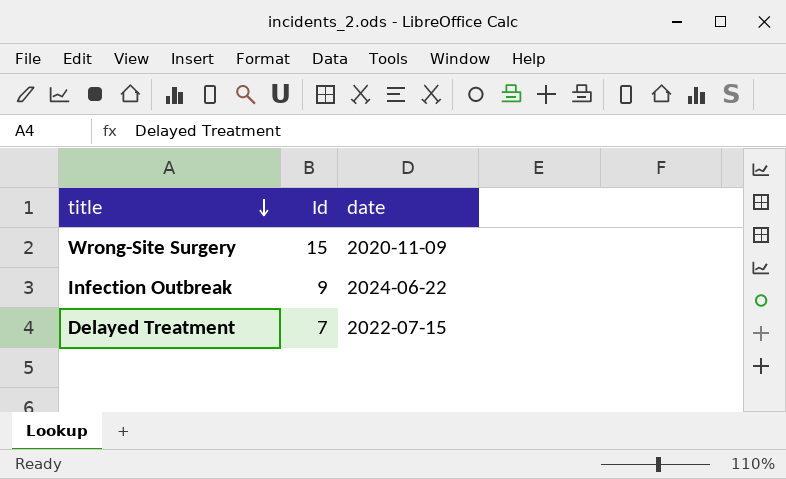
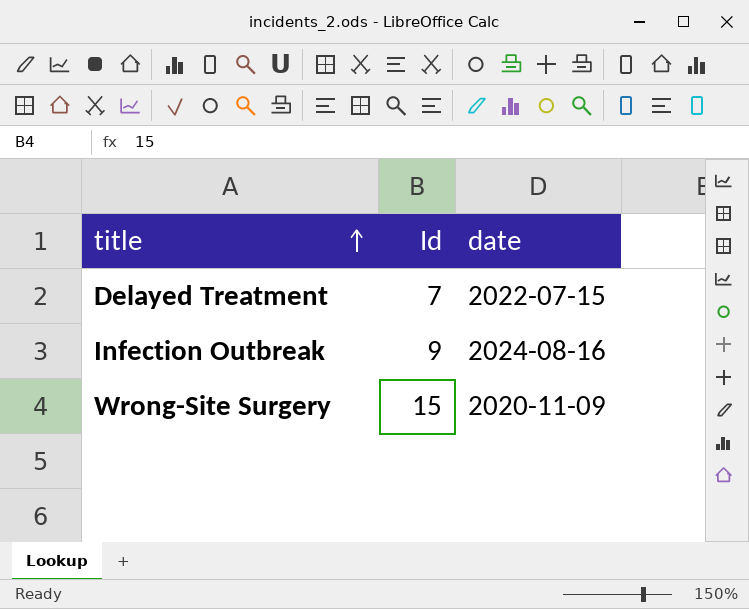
row order: title descending -> title ascending
Infection Outbreak | date: 2024-06-22 -> 2024-08-16

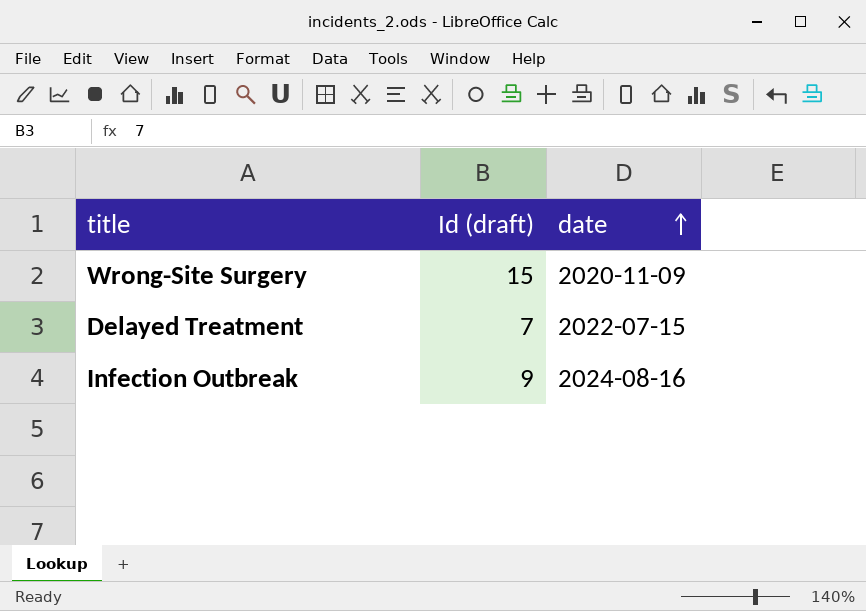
row order: title ascending -> date ascending
column name: Id -> Id (draft)

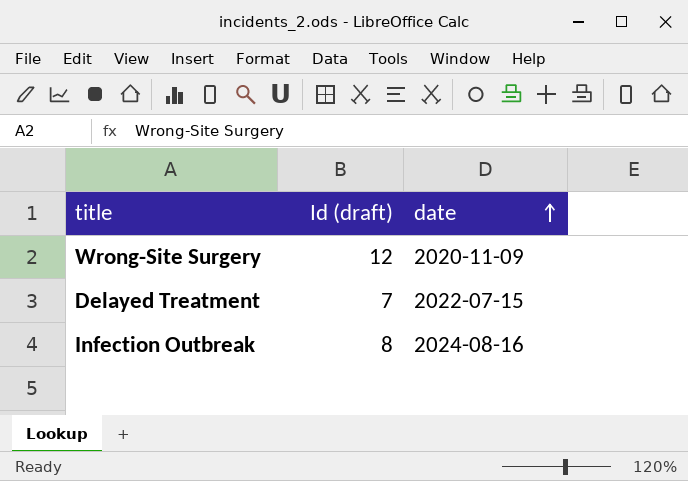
Wrong-Site Surgery | Id (draft): 15 -> 12
Infection Outbreak | Id (draft): 9 -> 8

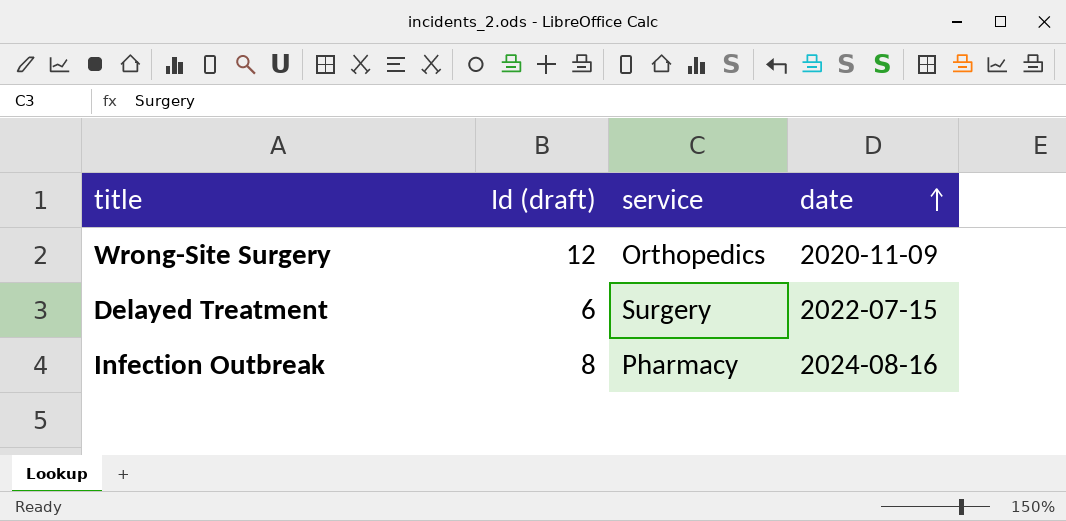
column service | position: none -> 3
Delayed Treatment | Id (draft): 7 -> 6

